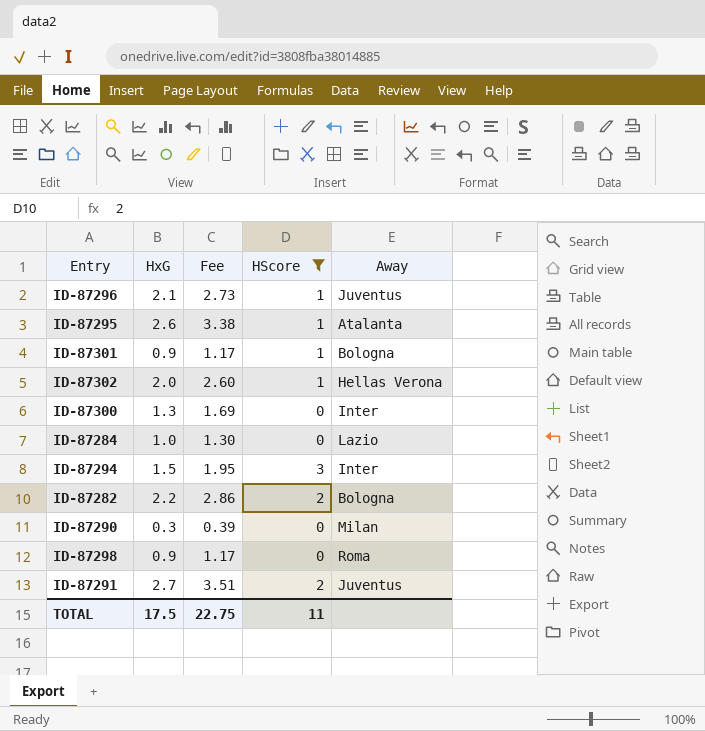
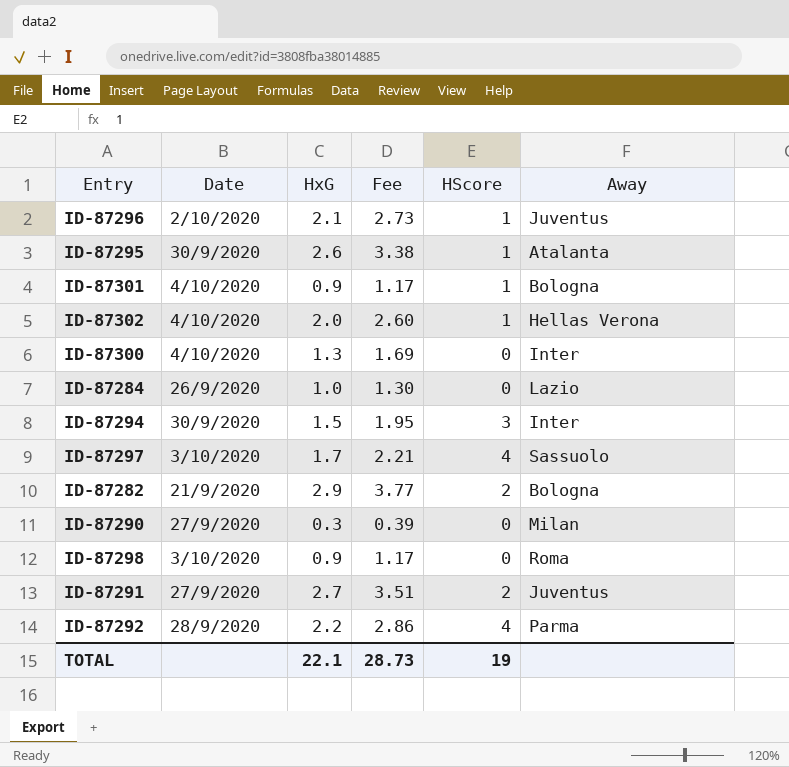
filter: HScore != 4 -> none
column Date | position: none -> 2
ID-87282 | HxG: 2.2 -> 2.9
ID-87282 | Fee: 2.86 -> 3.77
TOTAL | HxG: 17.5 -> 22.1
TOTAL | Fee: 22.75 -> 28.73
TOTAL | HScore: 11 -> 19

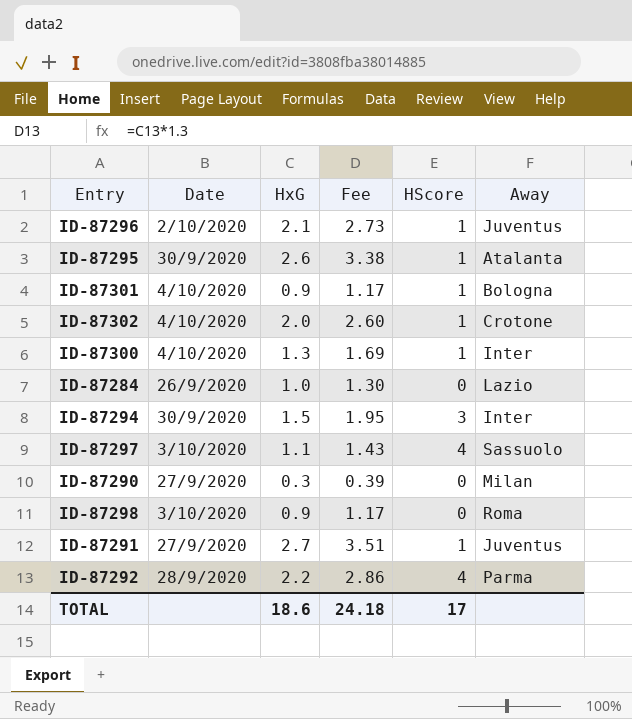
row ID-87282: 21/9/2020 | 2.9 | 3.77 | 2 | Bologna -> none
ID-87302 | Away: Hellas Verona -> Crotone
ID-87300 | HScore: 0 -> 1
ID-87297 | HxG: 1.7 -> 1.1
ID-87297 | Fee: 2.21 -> 1.43
ID-87291 | HScore: 2 -> 1
TOTAL | HxG: 22.1 -> 18.6
TOTAL | Fee: 28.73 -> 24.18
TOTAL | HScore: 19 -> 17

